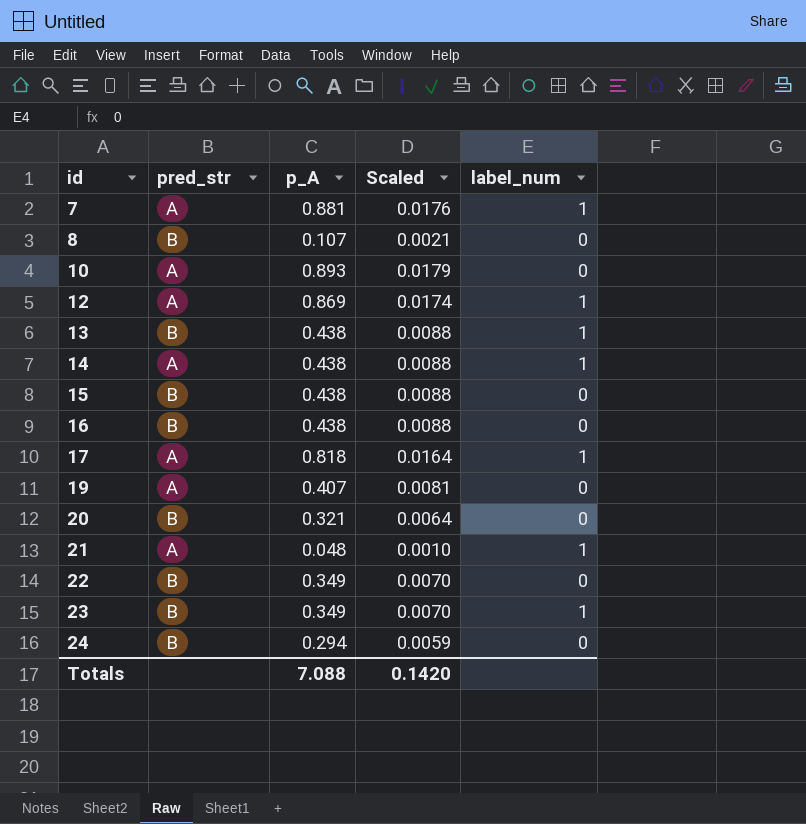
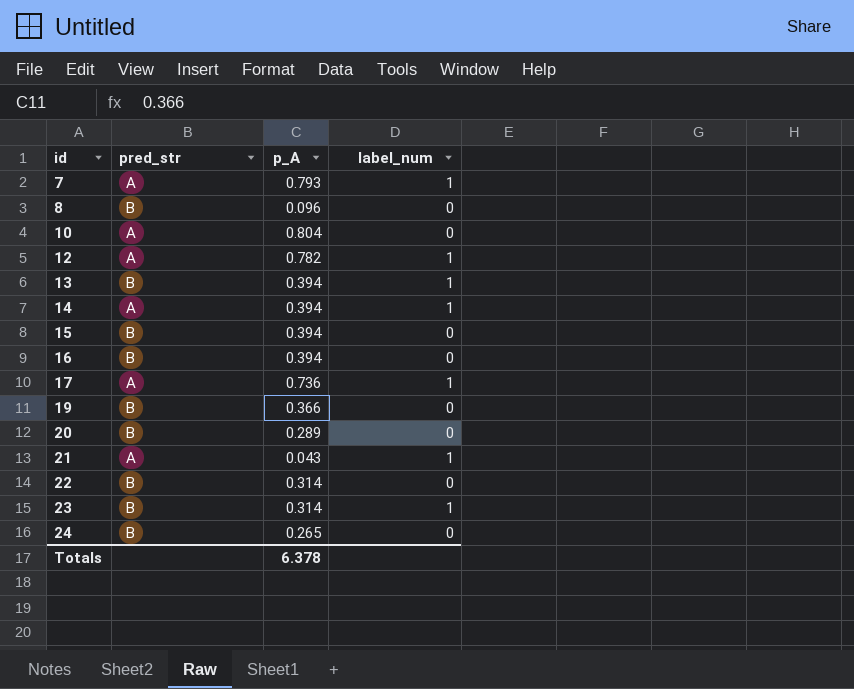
column Scaled | formula: [p_A] * 0.02 -> none
7 | p_A: 0.881 -> 0.793
8 | p_A: 0.107 -> 0.096
10 | p_A: 0.893 -> 0.804
12 | p_A: 0.869 -> 0.782
13 | p_A: 0.438 -> 0.394
14 | p_A: 0.438 -> 0.394
15 | p_A: 0.438 -> 0.394
16 | p_A: 0.438 -> 0.394
17 | p_A: 0.818 -> 0.736
19 | pred_str: A -> B
19 | p_A: 0.407 -> 0.366
20 | p_A: 0.321 -> 0.289
21 | p_A: 0.048 -> 0.043
22 | p_A: 0.349 -> 0.314
23 | p_A: 0.349 -> 0.314
24 | p_A: 0.294 -> 0.265
Totals | p_A: 7.088 -> 6.378

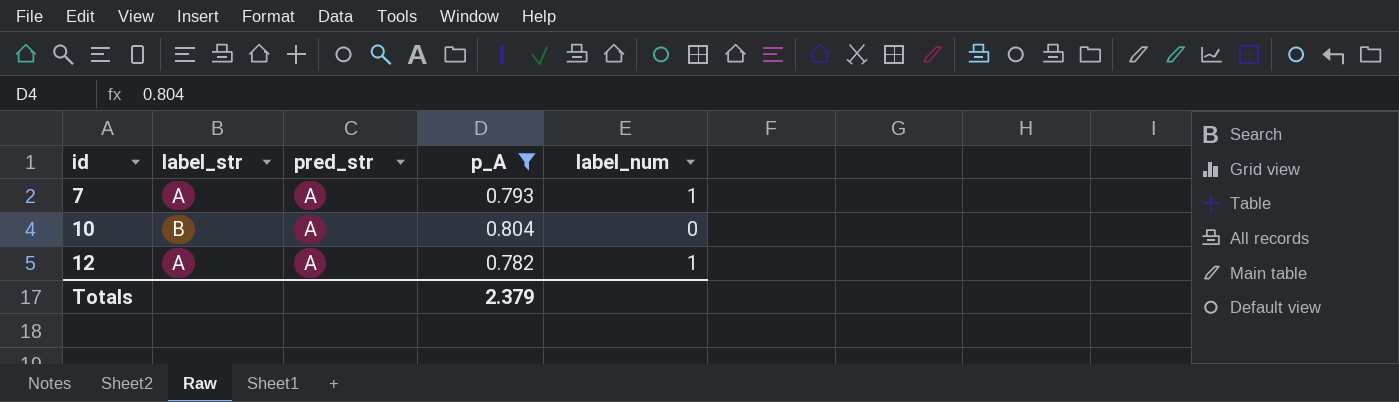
filter: none -> p_A >= 0.782
column label_str | position: none -> 2
Totals | p_A: 6.378 -> 2.379

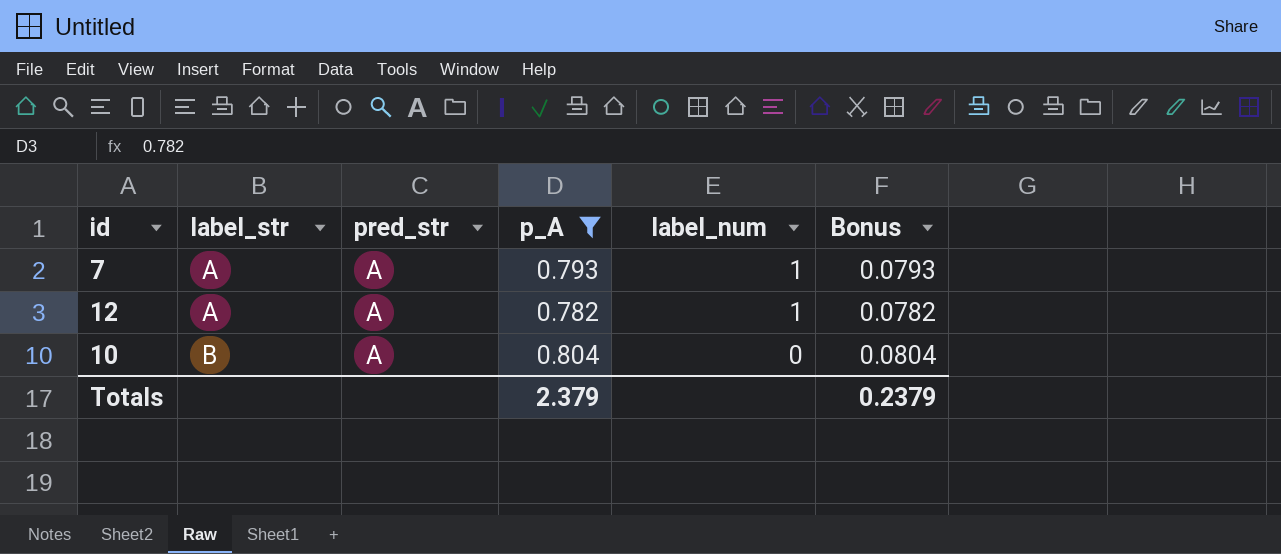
row order: id ascending -> label_str ascending
column Bonus | formula: none -> [p_A] * 0.1

